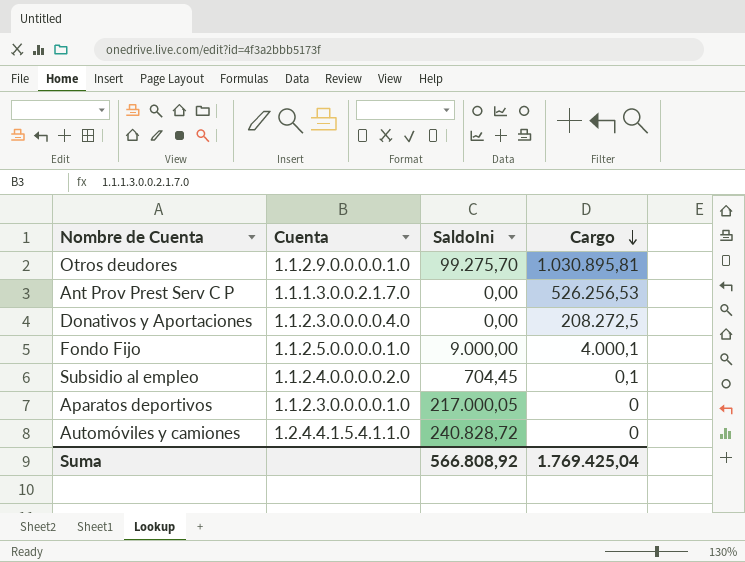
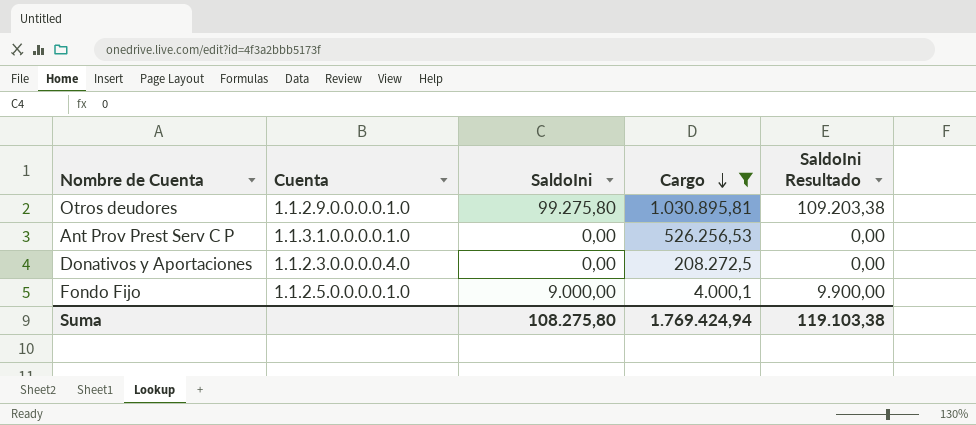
filter: none -> Cargo >= 4.000,1
column SaldoIni Resultado | formula: none -> [SaldoIni] * 1,1
Otros deudores | SaldoIni: 99.275,70 -> 99.275,80
Ant Prov Prest Serv C P | Cuenta: 1.1.1.3.0.0.2.1.7.0 -> 1.1.3.1.0.0.0.0.1.0
Suma | SaldoIni: 566.808,92 -> 108.275,80
Suma | Cargo: 1.769.425,04 -> 1.769.424,94

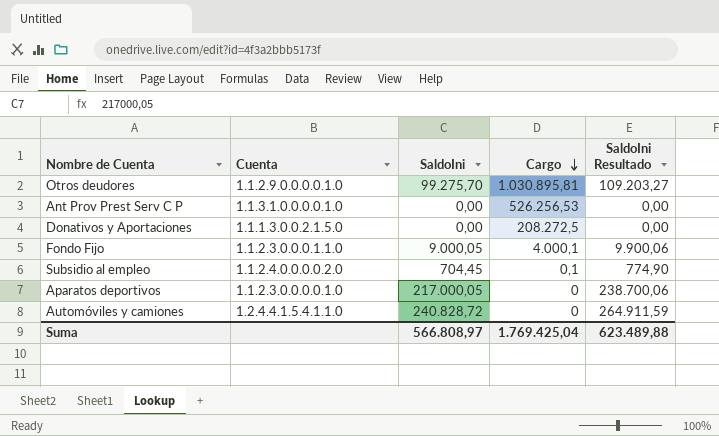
filter: Cargo >= 4.000,1 -> none
Otros deudores | SaldoIni: 99.275,80 -> 99.275,70
Otros deudores | SaldoIni Resultado: 109.203,38 -> 109.203,27
Donativos y Aportaciones | Cuenta: 1.1.2.3.0.0.0.0.4.0 -> 1.1.1.3.0.0.2.1.5.0
Fondo Fijo | Cuenta: 1.1.2.5.0.0.0.0.1.0 -> 1.1.2.3.0.0.0.1.1.0
Fondo Fijo | SaldoIni: 9.000,00 -> 9.000,05
Fondo Fijo | SaldoIni Resultado: 9.900,00 -> 9.900,06
Suma | SaldoIni: 108.275,80 -> 566.808,97
Suma | Cargo: 1.769.424,94 -> 1.769.425,04
Suma | SaldoIni Resultado: 119.103,38 -> 623.489,88

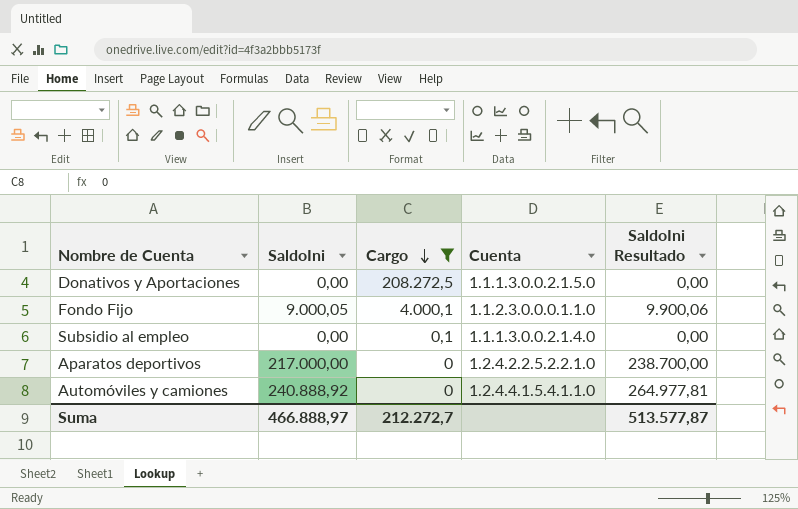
filter: none -> Cargo <= 208.272,5
column Cuenta | position: 2 -> 4
Subsidio al empleo | SaldoIni: 704,45 -> 0,00
Subsidio al empleo | Cuenta: 1.1.2.4.0.0.0.0.2.0 -> 1.1.1.3.0.0.2.1.4.0
Subsidio al empleo | SaldoIni Resultado: 774,90 -> 0,00
Aparatos deportivos | SaldoIni: 217.000,05 -> 217.000,00
Aparatos deportivos | Cuenta: 1.1.2.3.0.0.0.0.1.0 -> 1.2.4.2.2.5.2.2.1.0
Aparatos deportivos | SaldoIni Resultado: 238.700,06 -> 238.700,00
Automóviles y camiones | SaldoIni: 240.828,72 -> 240.888,92
Automóviles y camiones | SaldoIni Resultado: 264.911,59 -> 264.977,81
Suma | SaldoIni: 566.808,97 -> 466.888,97
Suma | Cargo: 1.769.425,04 -> 212.272,7
Suma | SaldoIni Resultado: 623.489,88 -> 513.577,87

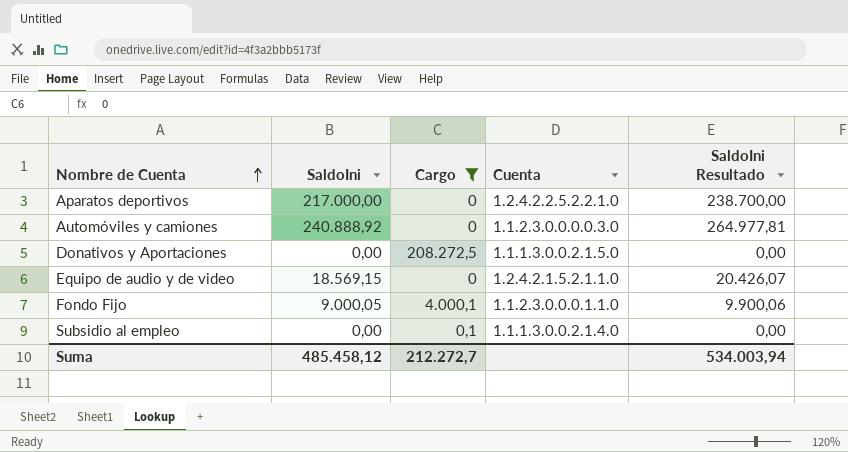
row order: Cargo descending -> Nombre de Cuenta ascending
Automóviles y camiones | Cuenta: 1.2.4.4.1.5.4.1.1.0 -> 1.1.2.3.0.0.0.0.3.0
row Equipo de audio y de video: none -> 18.569,15 | 0 | 1.2.4.2.1.5.2.1.1.0 | 20.426,07
Suma | SaldoIni: 466.888,97 -> 485.458,12
Suma | SaldoIni Resultado: 513.577,87 -> 534.003,94

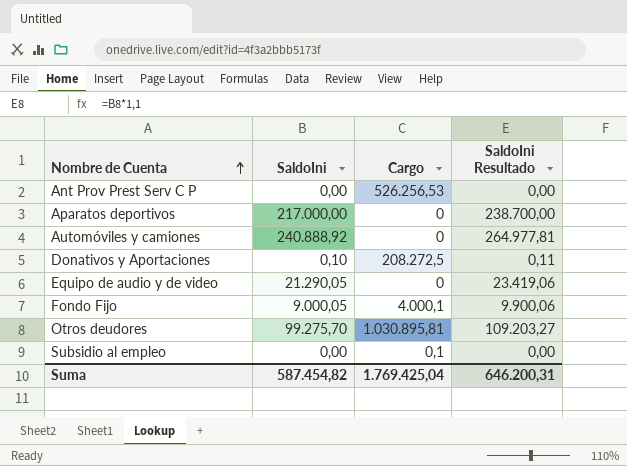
filter: Cargo <= 208.272,5 -> none
column Cuenta | position: 4 -> none
Donativos y Aportaciones | SaldoIni: 0,00 -> 0,10
Donativos y Aportaciones | SaldoIni Resultado: 0,00 -> 0,11
Equipo de audio y de video | SaldoIni: 18.569,15 -> 21.290,05
Equipo de audio y de video | SaldoIni Resultado: 20.426,07 -> 23.419,06
Suma | SaldoIni: 485.458,12 -> 587.454,82
Suma | Cargo: 212.272,7 -> 1.769.425,04
Suma | SaldoIni Resultado: 534.003,94 -> 646.200,31

